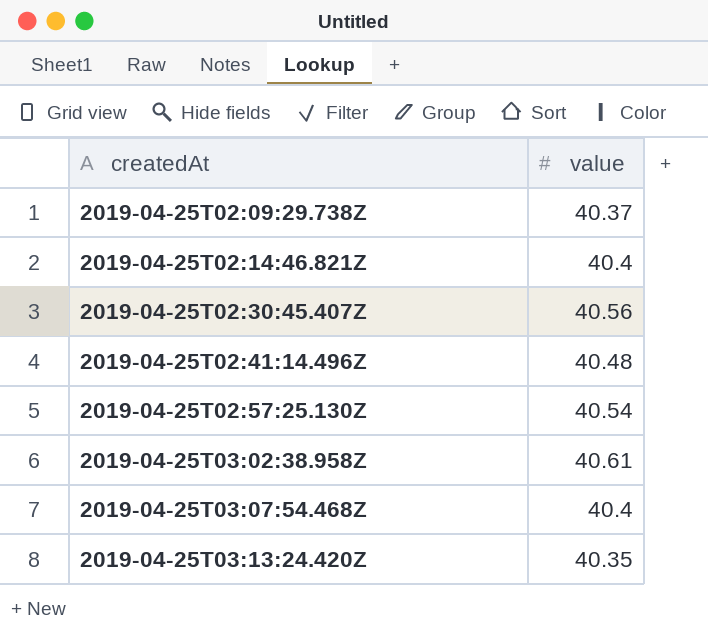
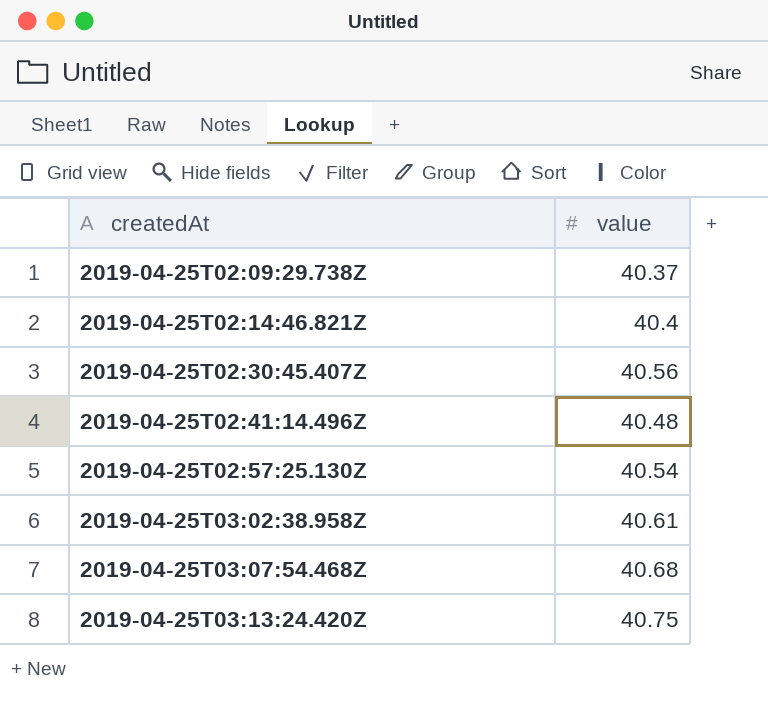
2019-04-25T03:07:54.468Z | value: 40.4 -> 40.68
2019-04-25T03:13:24.420Z | value: 40.35 -> 40.75

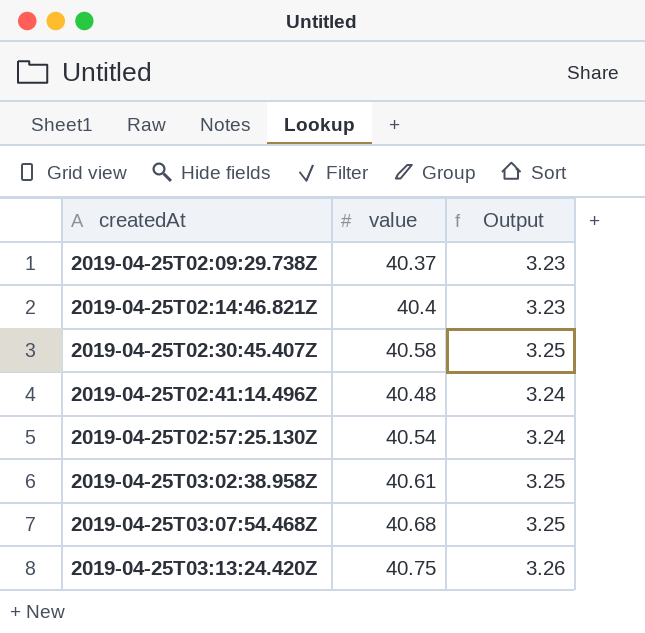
column Output | formula: none -> [value] * 0.08
2019-04-25T02:30:45.407Z | value: 40.56 -> 40.58

